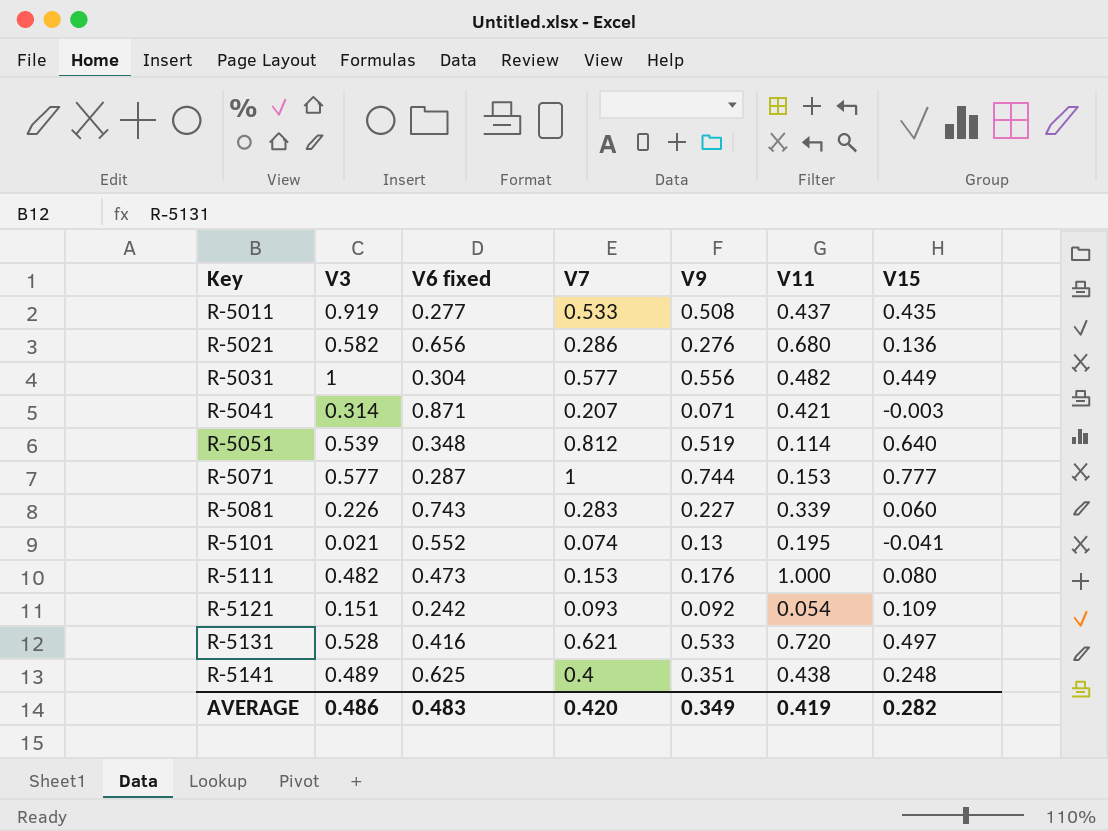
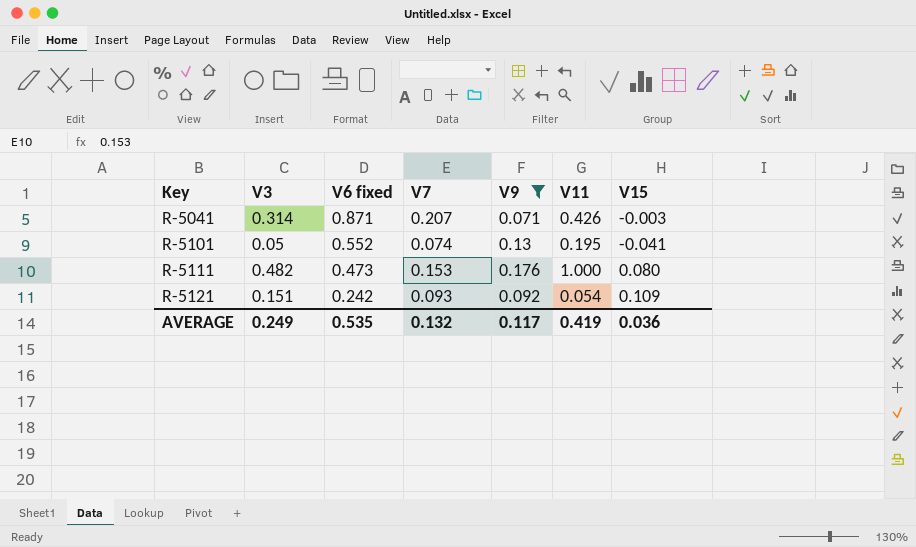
filter: none -> V9 <= 0.176
R-5041 | V11: 0.421 -> 0.426
R-5101 | V3: 0.021 -> 0.05
AVERAGE | V3: 0.486 -> 0.249
AVERAGE | V6 fixed: 0.483 -> 0.535
AVERAGE | V7: 0.420 -> 0.132
AVERAGE | V9: 0.349 -> 0.117
AVERAGE | V15: 0.282 -> 0.036

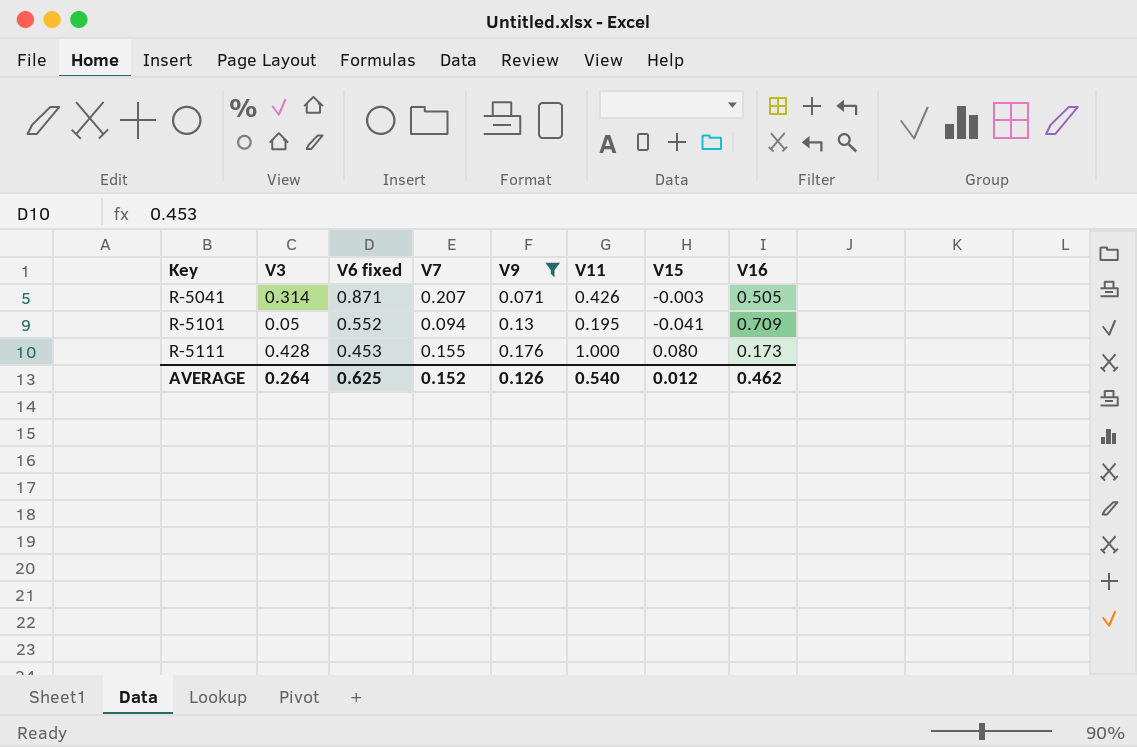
column V16 | position: none -> 8
row R-5121: 0.151 | 0.242 | 0.093 | 0.092 | 0.054 | 0.109 -> none
R-5101 | V7: 0.074 -> 0.094
R-5111 | V3: 0.482 -> 0.428
R-5111 | V6 fixed: 0.473 -> 0.453
R-5111 | V7: 0.153 -> 0.155
AVERAGE | V3: 0.249 -> 0.264
AVERAGE | V6 fixed: 0.535 -> 0.625
AVERAGE | V7: 0.132 -> 0.152
AVERAGE | V9: 0.117 -> 0.126
AVERAGE | V11: 0.419 -> 0.540
AVERAGE | V15: 0.036 -> 0.012

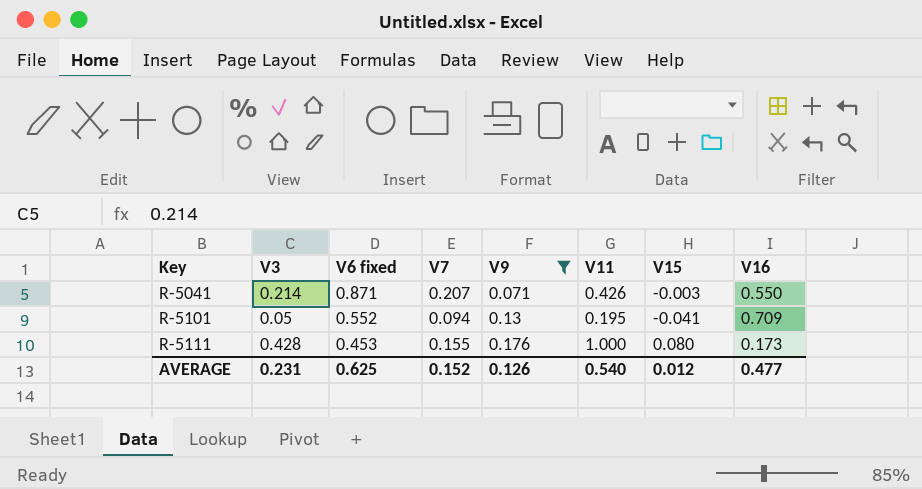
R-5041 | V3: 0.314 -> 0.214
R-5041 | V16: 0.505 -> 0.550
AVERAGE | V3: 0.264 -> 0.231
AVERAGE | V16: 0.462 -> 0.477

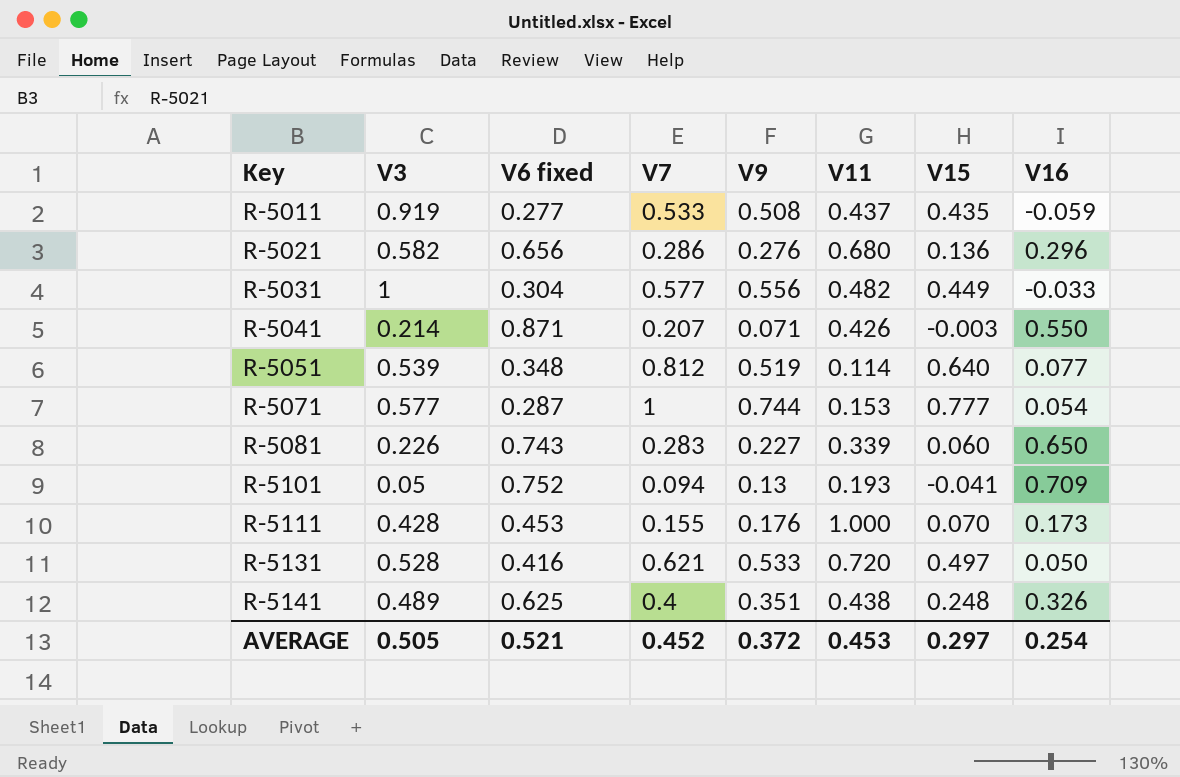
filter: V9 <= 0.176 -> none
R-5101 | V6 fixed: 0.552 -> 0.752
R-5101 | V11: 0.195 -> 0.193
R-5111 | V15: 0.080 -> 0.070
AVERAGE | V3: 0.231 -> 0.505
AVERAGE | V6 fixed: 0.625 -> 0.521
AVERAGE | V7: 0.152 -> 0.452
AVERAGE | V9: 0.126 -> 0.372
AVERAGE | V11: 0.540 -> 0.453
AVERAGE | V15: 0.012 -> 0.297
AVERAGE | V16: 0.477 -> 0.254

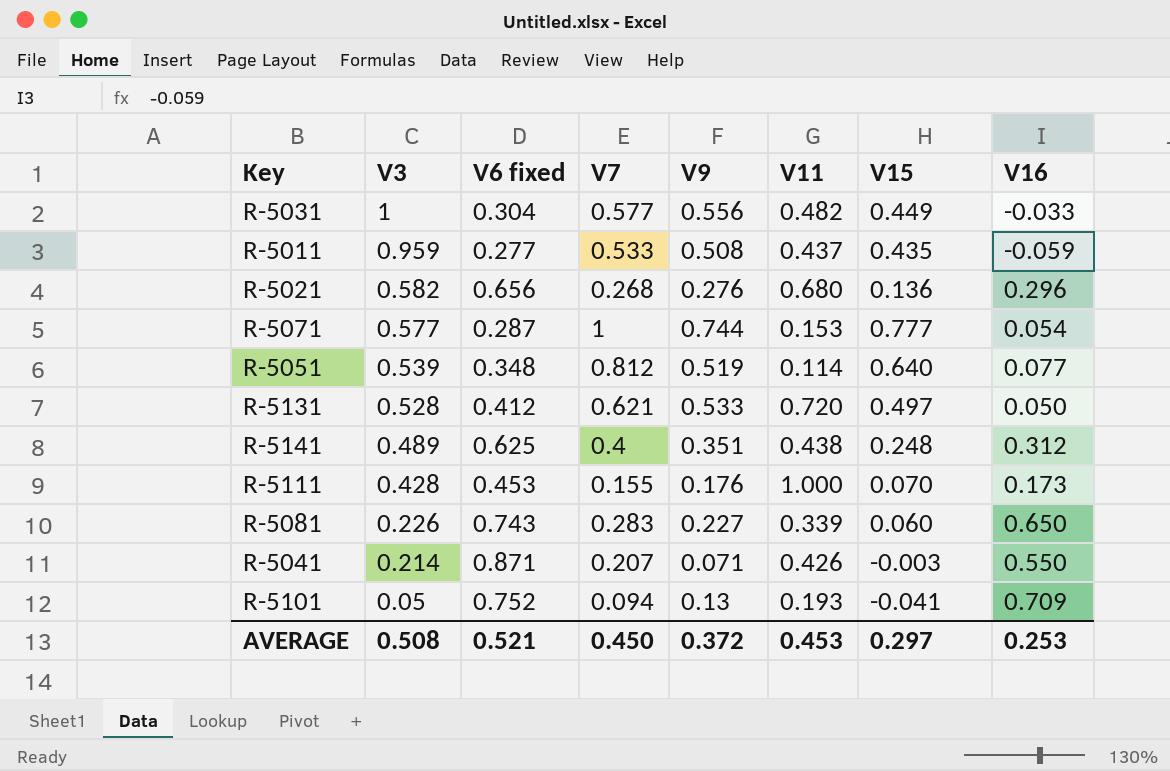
row order: Key ascending -> V3 descending
R-5011 | V3: 0.919 -> 0.959
R-5021 | V7: 0.286 -> 0.268
R-5131 | V6 fixed: 0.416 -> 0.412
R-5141 | V16: 0.326 -> 0.312
AVERAGE | V3: 0.505 -> 0.508
AVERAGE | V7: 0.452 -> 0.450
AVERAGE | V16: 0.254 -> 0.253

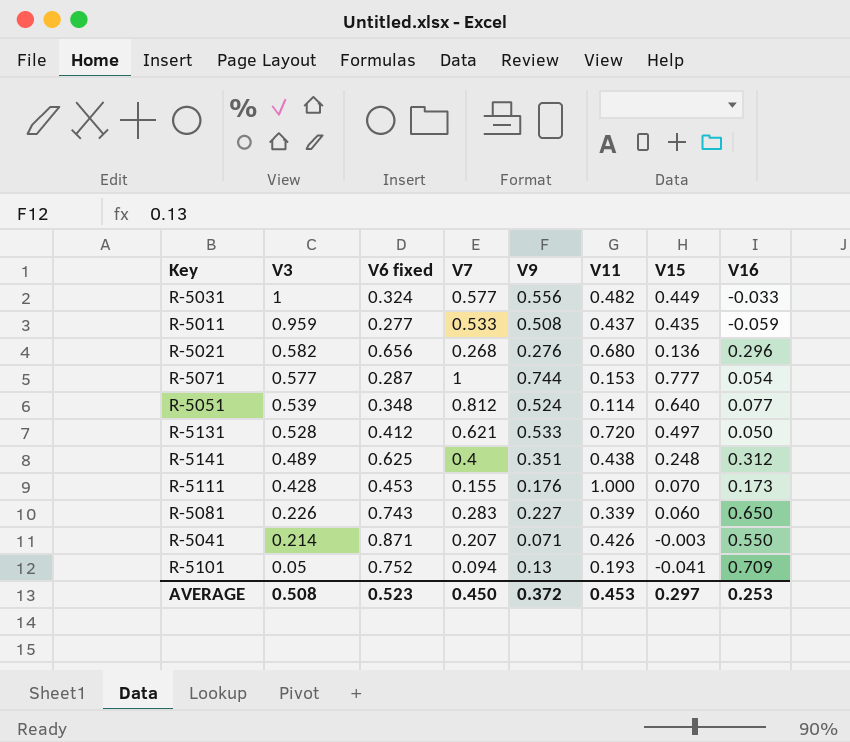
R-5031 | V6 fixed: 0.304 -> 0.324
R-5051 | V9: 0.519 -> 0.524
AVERAGE | V6 fixed: 0.521 -> 0.523

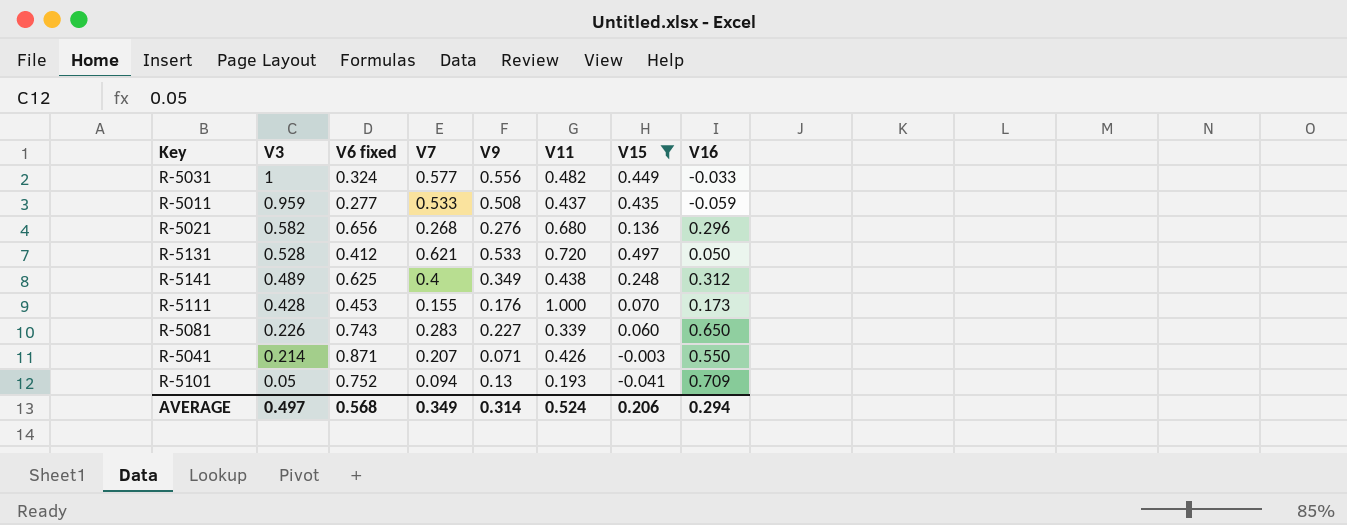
filter: none -> V15 <= 0.497
R-5141 | V9: 0.351 -> 0.349
AVERAGE | V3: 0.508 -> 0.497
AVERAGE | V6 fixed: 0.523 -> 0.568
AVERAGE | V7: 0.450 -> 0.349
AVERAGE | V9: 0.372 -> 0.314
AVERAGE | V11: 0.453 -> 0.524
AVERAGE | V15: 0.297 -> 0.206
AVERAGE | V16: 0.253 -> 0.294

